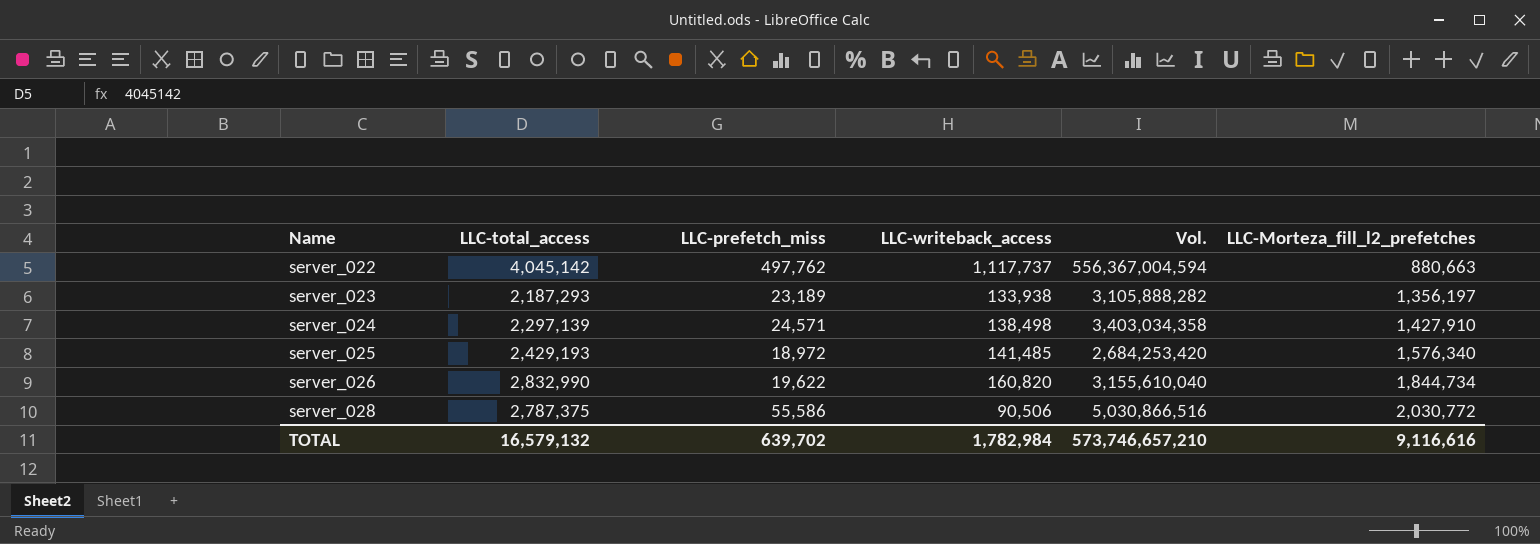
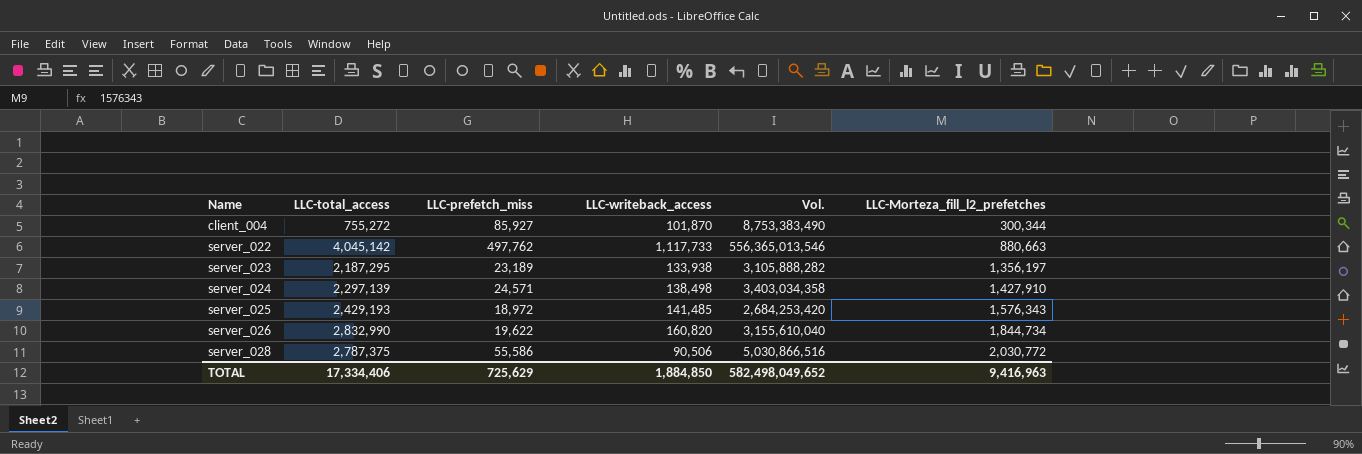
row client_004: none -> 755,272 | 85,927 | 101,870 | 8,753,383,490 | 300,344
server_022 | LLC-writeback_access: 1,117,737 -> 1,117,733
server_022 | Vol.: 556,367,004,594 -> 556,365,013,546
server_023 | LLC-total_access: 2,187,293 -> 2,187,295
server_025 | LLC-Morteza_fill_l2_prefetches: 1,576,340 -> 1,576,343
TOTAL | LLC-total_access: 16,579,132 -> 17,334,406
TOTAL | LLC-prefetch_miss: 639,702 -> 725,629
TOTAL | LLC-writeback_access: 1,782,984 -> 1,884,850
TOTAL | Vol.: 573,746,657,210 -> 582,498,049,652
TOTAL | LLC-Morteza_fill_l2_prefetches: 9,116,616 -> 9,416,963

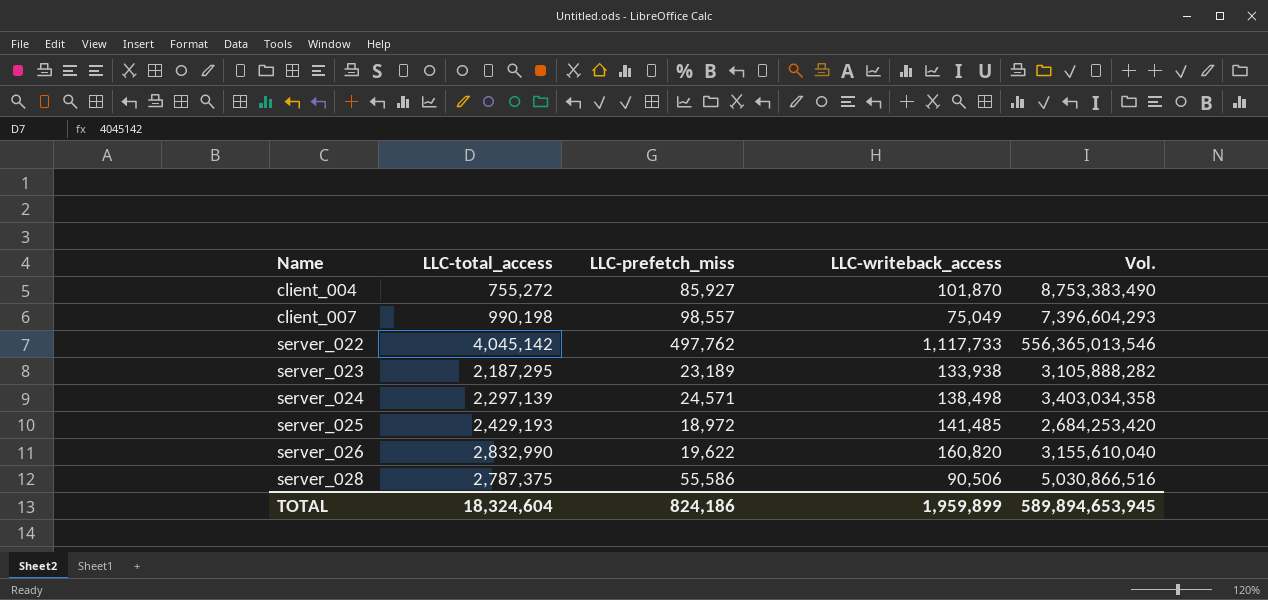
column LLC-Morteza_fill_l2_prefetches | position: 6 -> none
row client_007: none -> 990,198 | 98,557 | 75,049 | 7,396,604,293
TOTAL | LLC-total_access: 17,334,406 -> 18,324,604
TOTAL | LLC-prefetch_miss: 725,629 -> 824,186
TOTAL | LLC-writeback_access: 1,884,850 -> 1,959,899
TOTAL | Vol.: 582,498,049,652 -> 589,894,653,945

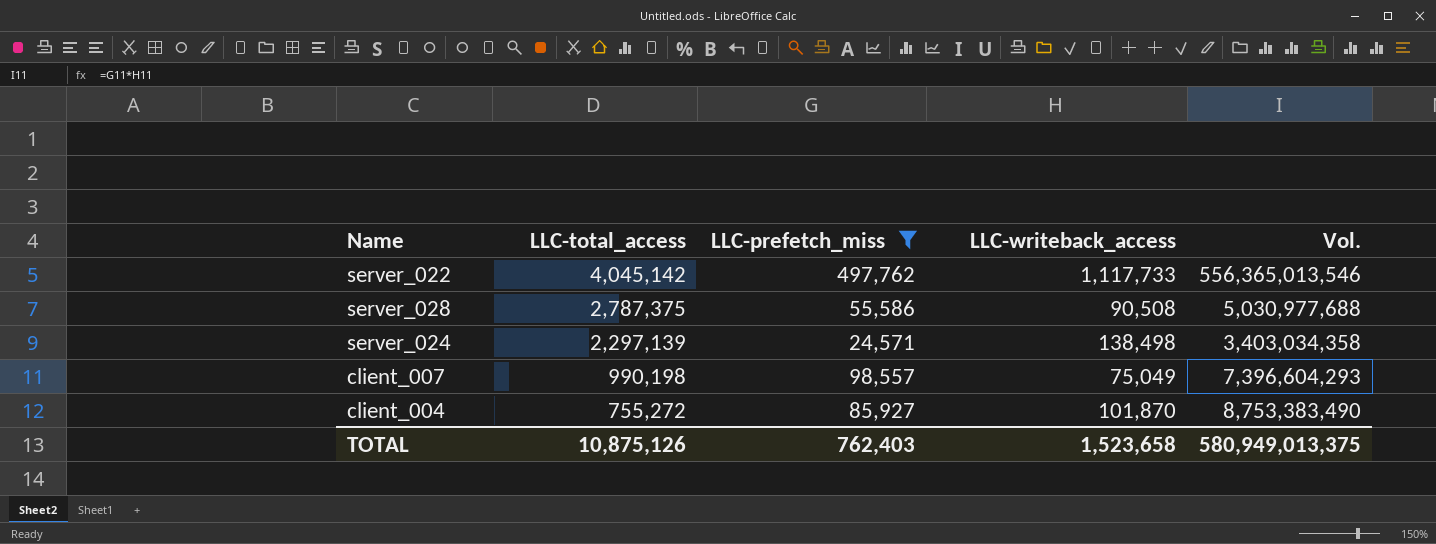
filter: none -> LLC-prefetch_miss >= 24,571
row order: Name ascending -> LLC-total_access descending
server_028 | LLC-writeback_access: 90,506 -> 90,508
server_028 | Vol.: 5,030,866,516 -> 5,030,977,688
TOTAL | LLC-total_access: 18,324,604 -> 10,875,126
TOTAL | LLC-prefetch_miss: 824,186 -> 762,403
TOTAL | LLC-writeback_access: 1,959,899 -> 1,523,658
TOTAL | Vol.: 589,894,653,945 -> 580,949,013,375

